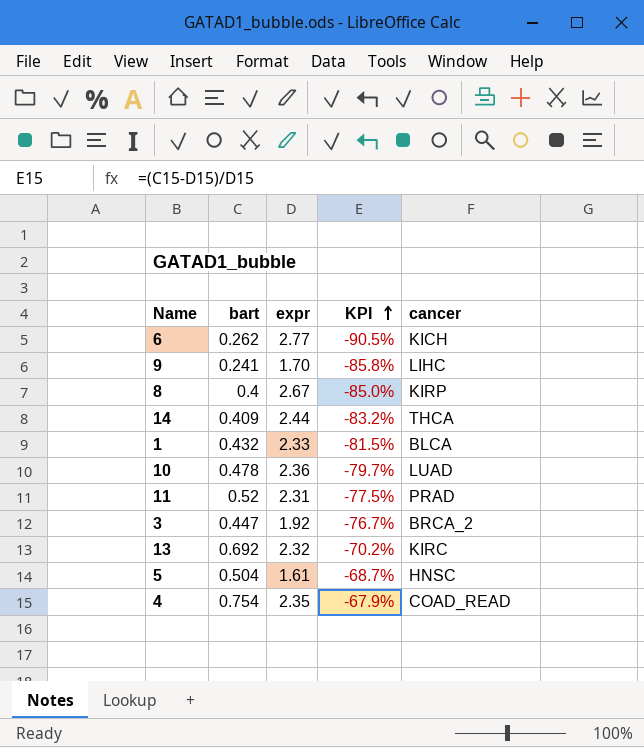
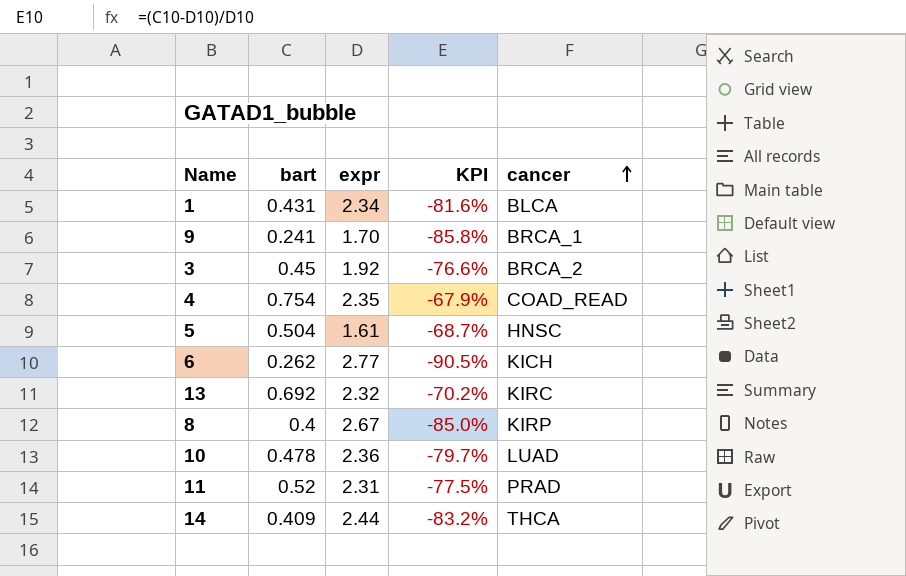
row order: KPI ascending -> cancer ascending
1 | bart: 0.432 -> 0.431
1 | expr: 2.33 -> 2.34
1 | KPI: -81.5% -> -81.6%
9 | cancer: LIHC -> BRCA_1
3 | bart: 0.447 -> 0.45
3 | KPI: -76.7% -> -76.6%

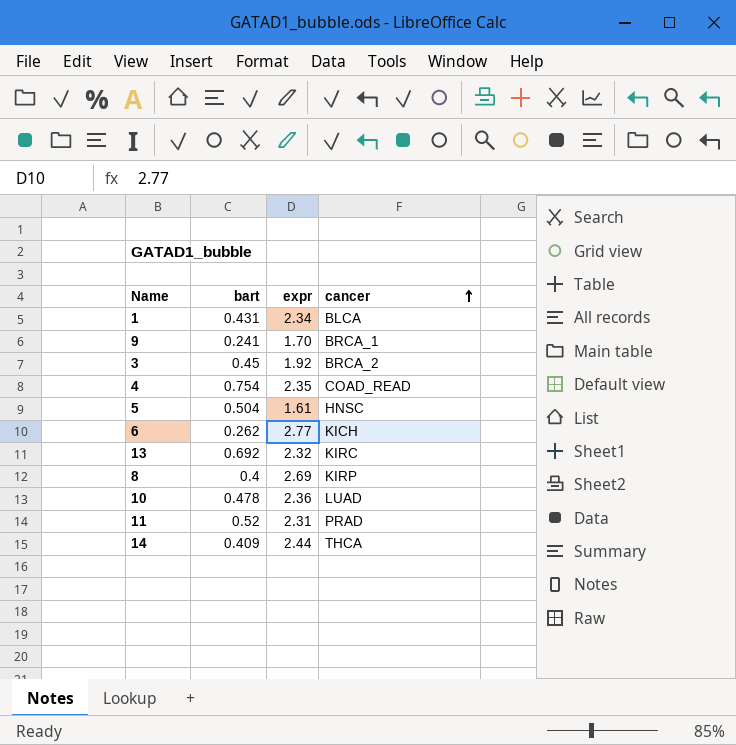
column KPI | formula: ([bart] - [expr]) / [expr] -> none
8 | expr: 2.67 -> 2.69

